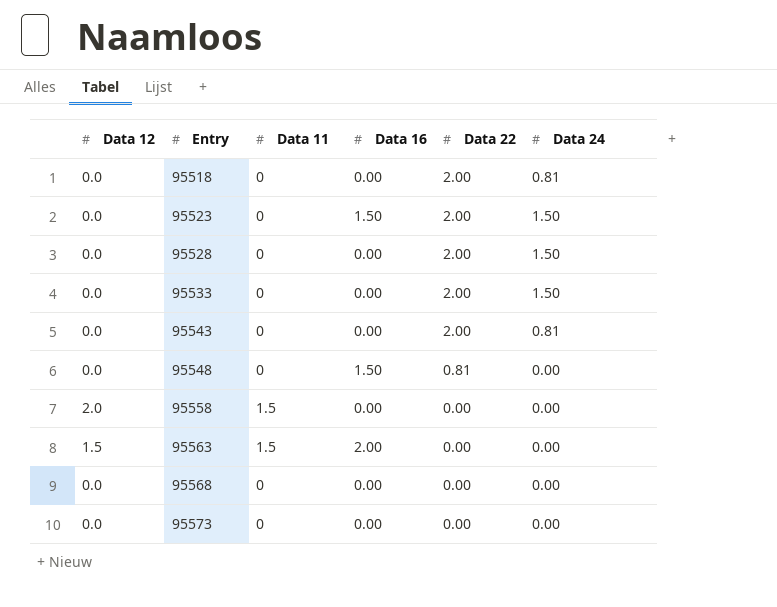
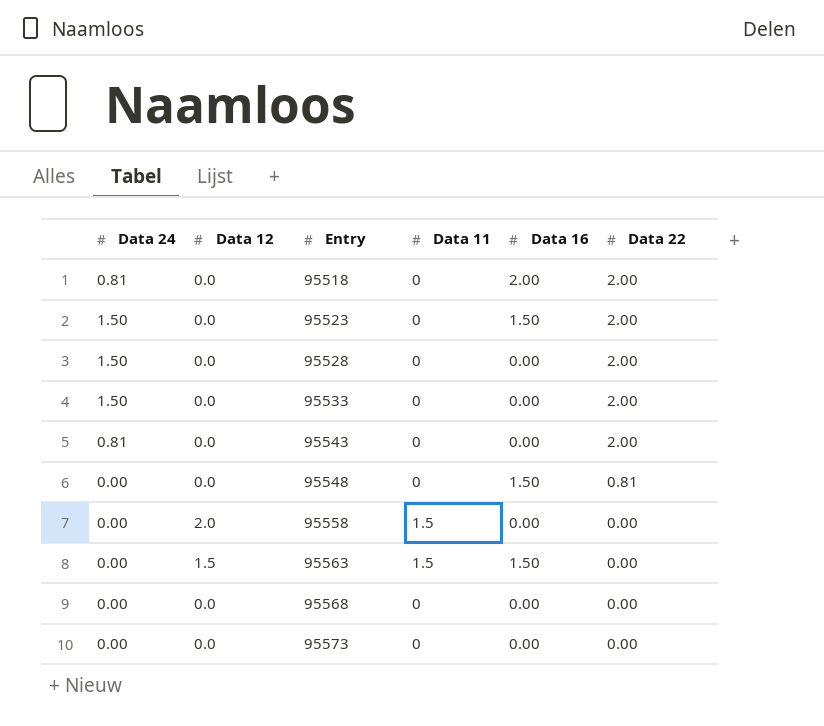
column Data 24 | position: 6 -> 1
95518 | Data 16: 0.00 -> 2.00
95563 | Data 16: 2.00 -> 1.50

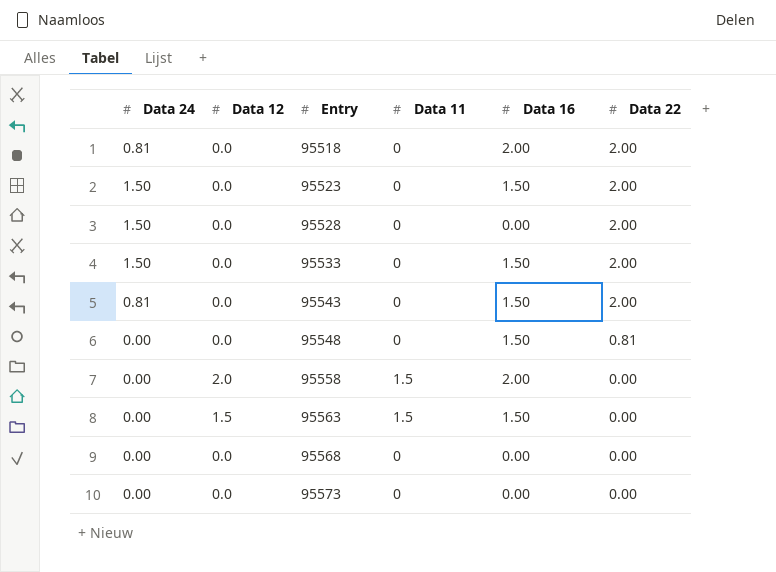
95533 | Data 16: 0.00 -> 1.50
95543 | Data 16: 0.00 -> 1.50
95558 | Data 16: 0.00 -> 2.00

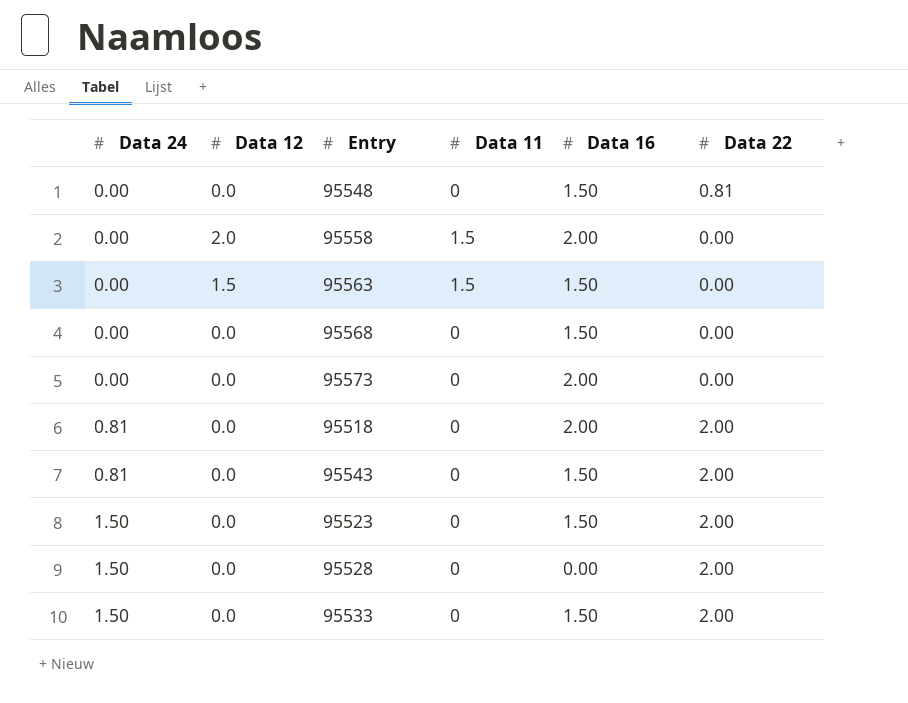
row order: Entry ascending -> Data 24 ascending
95568 | Data 16: 0.00 -> 1.50
95573 | Data 16: 0.00 -> 2.00

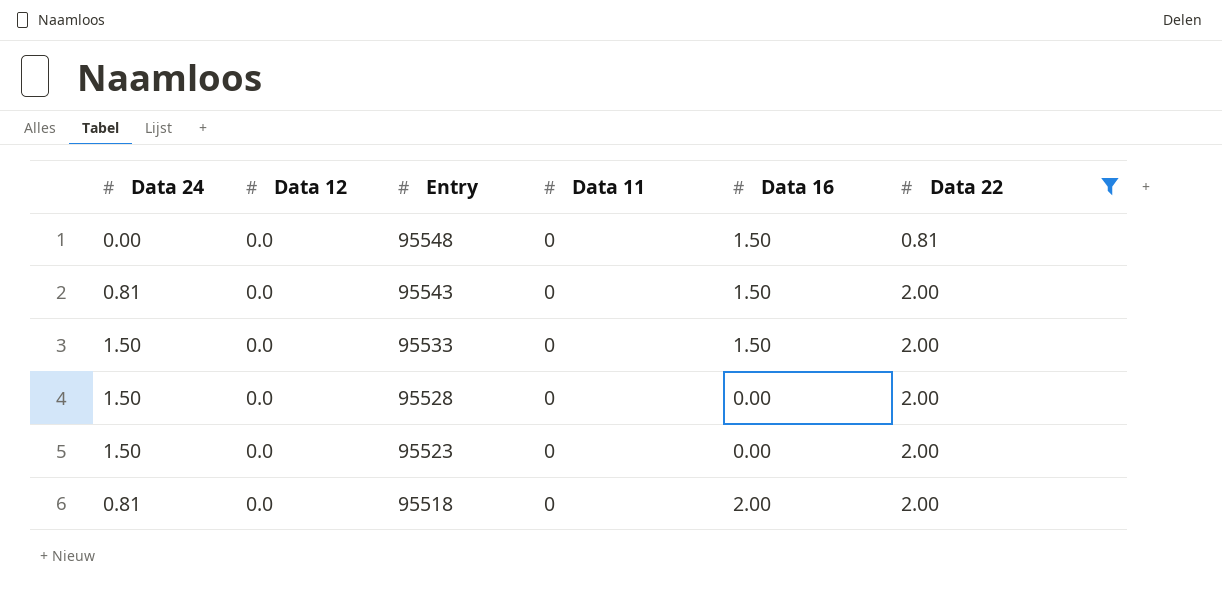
filter: none -> Data 22 != 0.00
row order: Data 24 ascending -> Entry descending
95523 | Data 16: 1.50 -> 0.00

